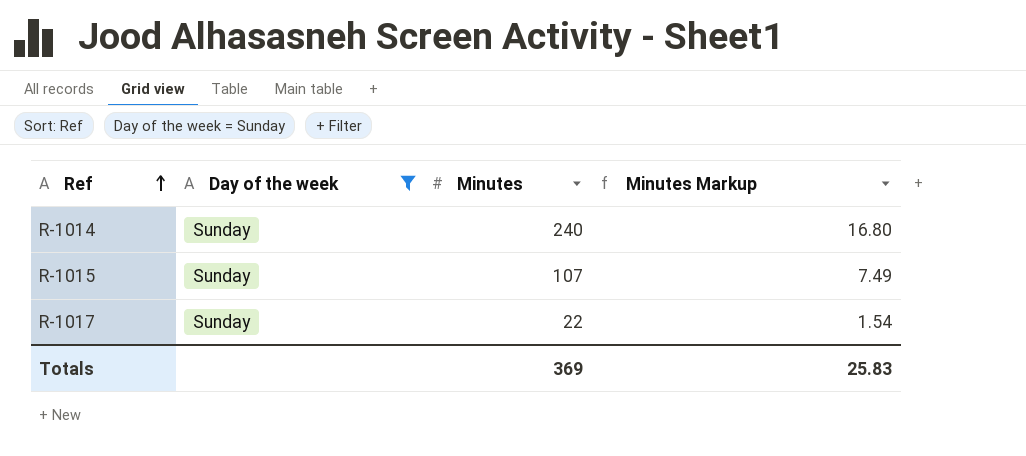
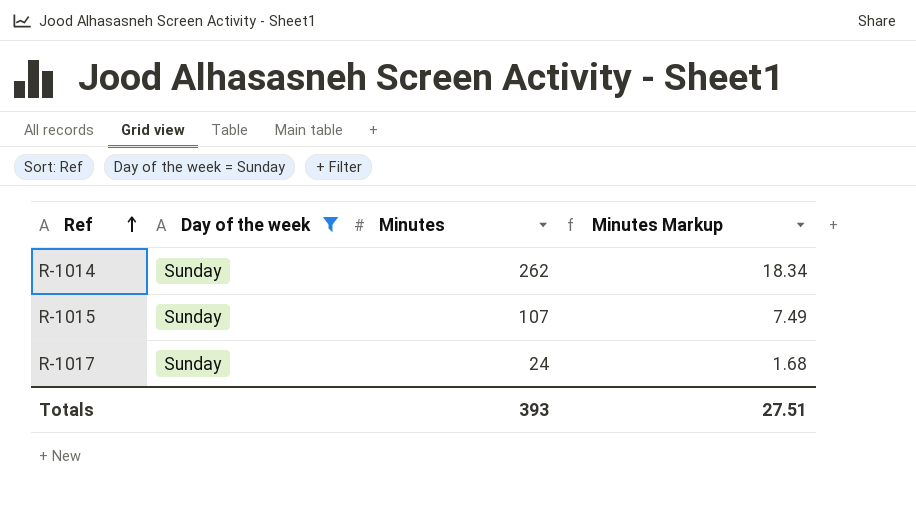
R-1014 | Minutes: 240 -> 262
R-1014 | Minutes Markup: 16.80 -> 18.34
R-1017 | Minutes: 22 -> 24
R-1017 | Minutes Markup: 1.54 -> 1.68
Totals | Minutes: 369 -> 393
Totals | Minutes Markup: 25.83 -> 27.51

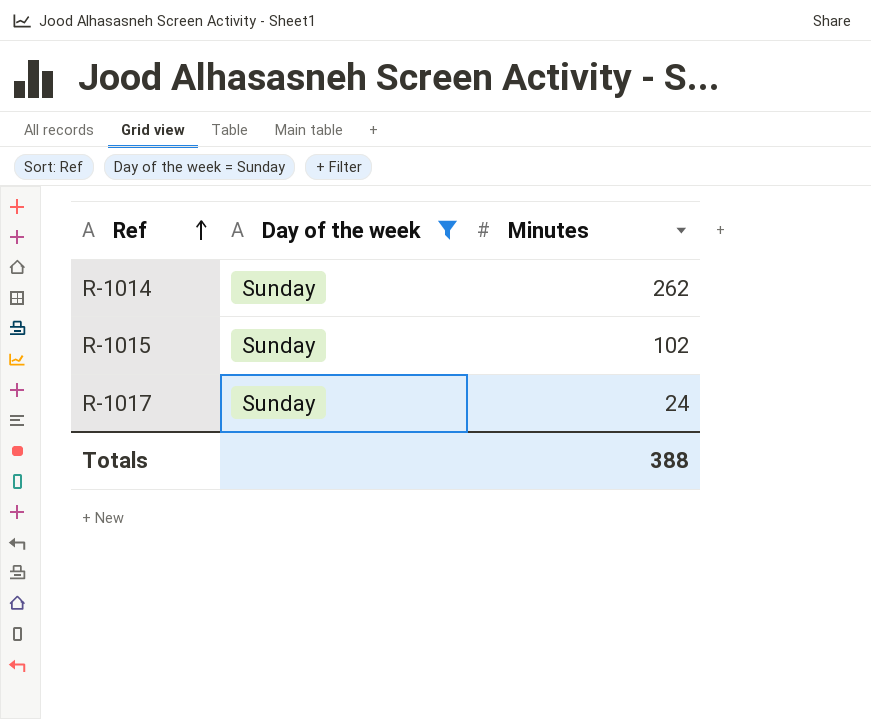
column Minutes Markup | formula: [Minutes] * 0.07 -> none
R-1015 | Minutes: 107 -> 102
Totals | Minutes: 393 -> 388

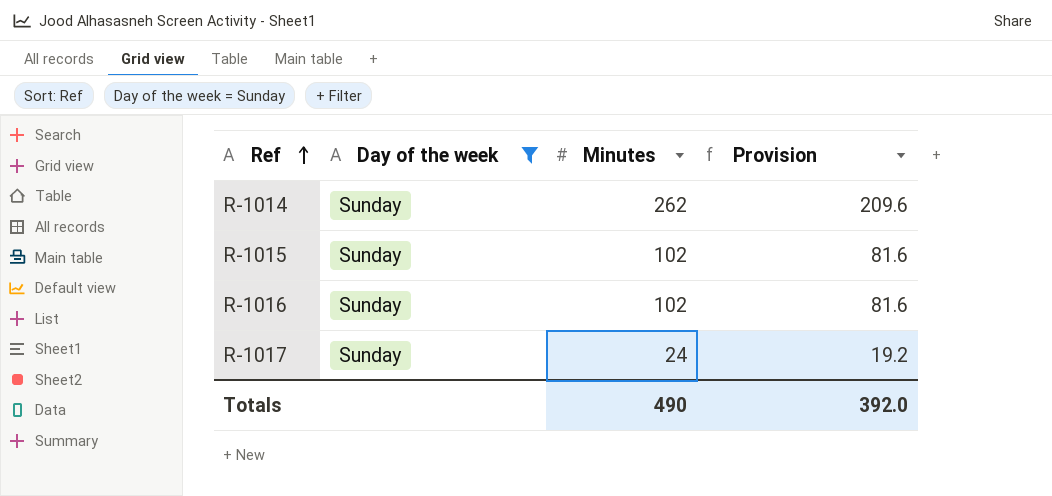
column Provision | formula: none -> [Minutes] * 0.8
row R-1016: none -> Sunday | 102 | 81.6
Totals | Minutes: 388 -> 490

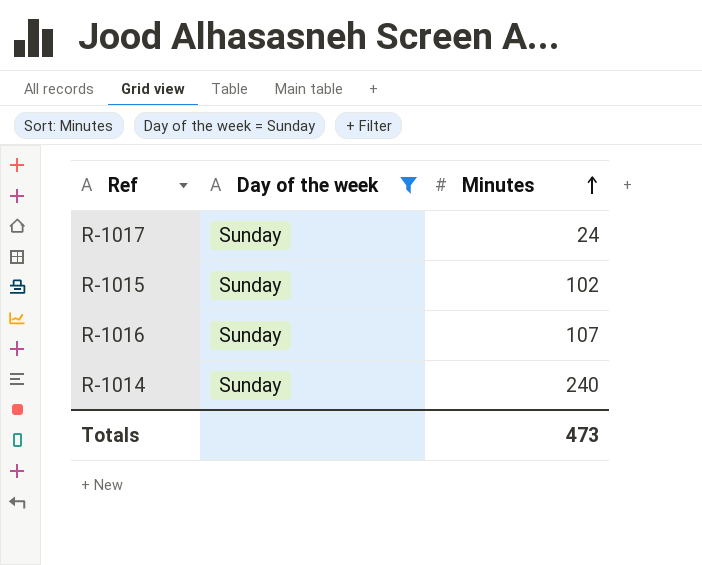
row order: Ref ascending -> Minutes ascending
column Provision | formula: [Minutes] * 0.8 -> none
R-1016 | Minutes: 102 -> 107
R-1014 | Minutes: 262 -> 240
Totals | Minutes: 490 -> 473

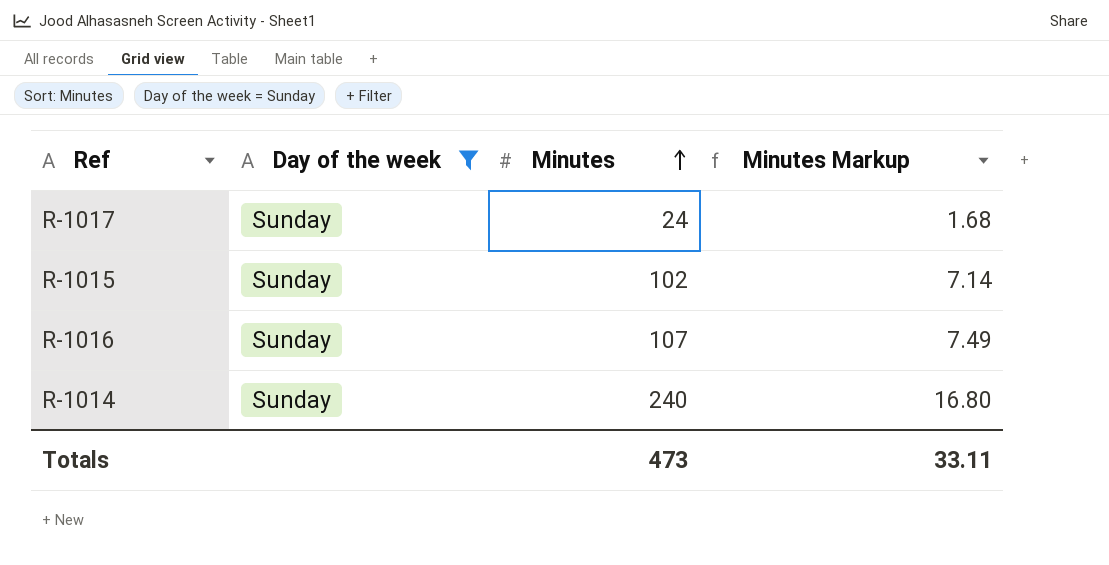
column Minutes Markup | formula: none -> [Minutes] * 0.07

